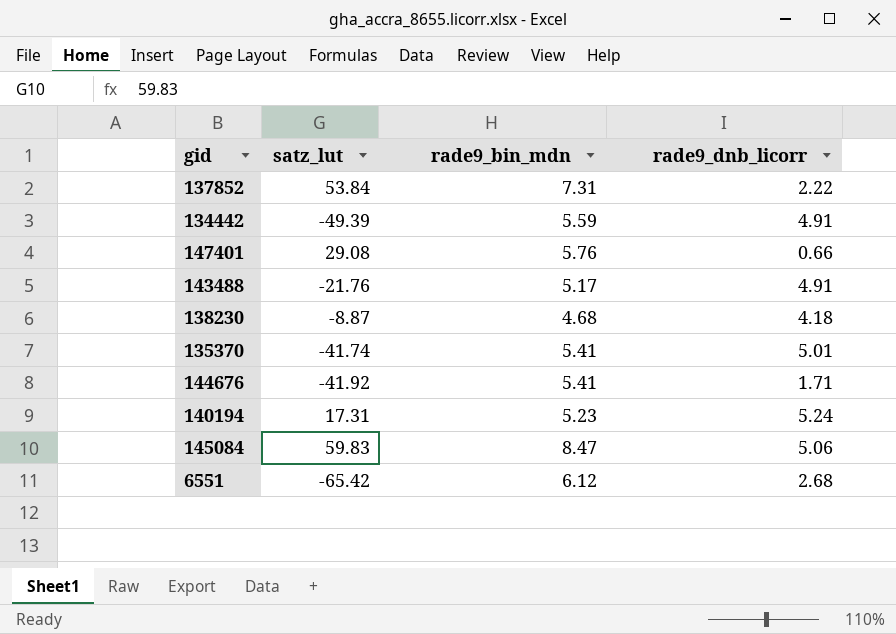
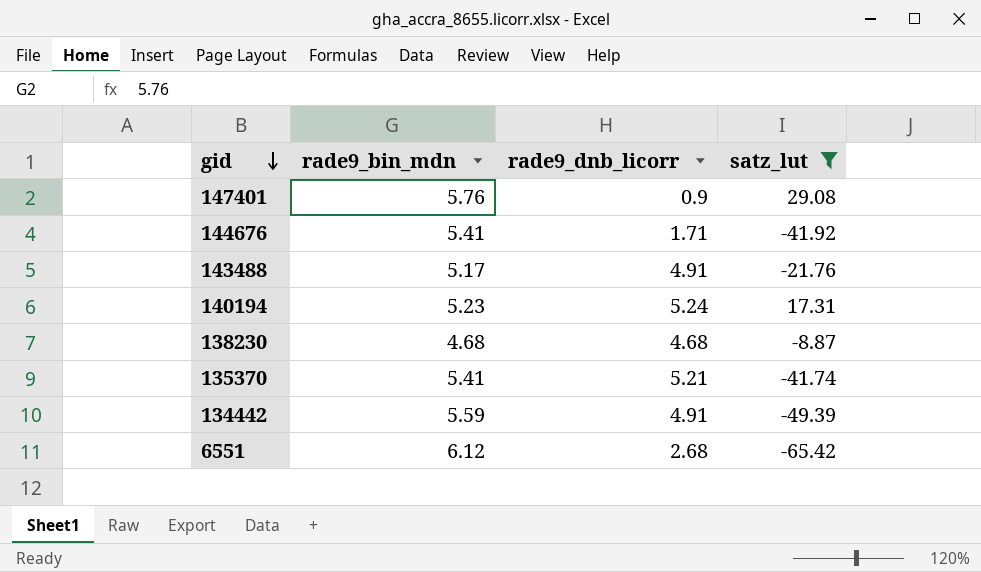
filter: none -> satz_lut <= 29.08
row order: none -> gid descending
column satz_lut | position: 2 -> 4
147401 | rade9_dnb_licorr: 0.66 -> 0.9
138230 | rade9_dnb_licorr: 4.18 -> 4.68
135370 | rade9_dnb_licorr: 5.01 -> 5.21

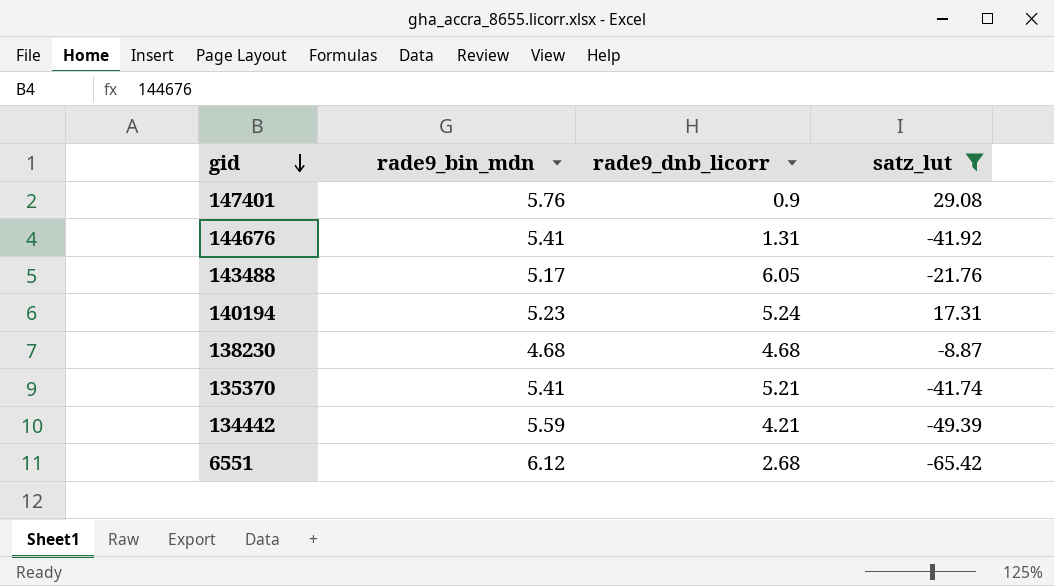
144676 | rade9_dnb_licorr: 1.71 -> 1.31
143488 | rade9_dnb_licorr: 4.91 -> 6.05
134442 | rade9_dnb_licorr: 4.91 -> 4.21

